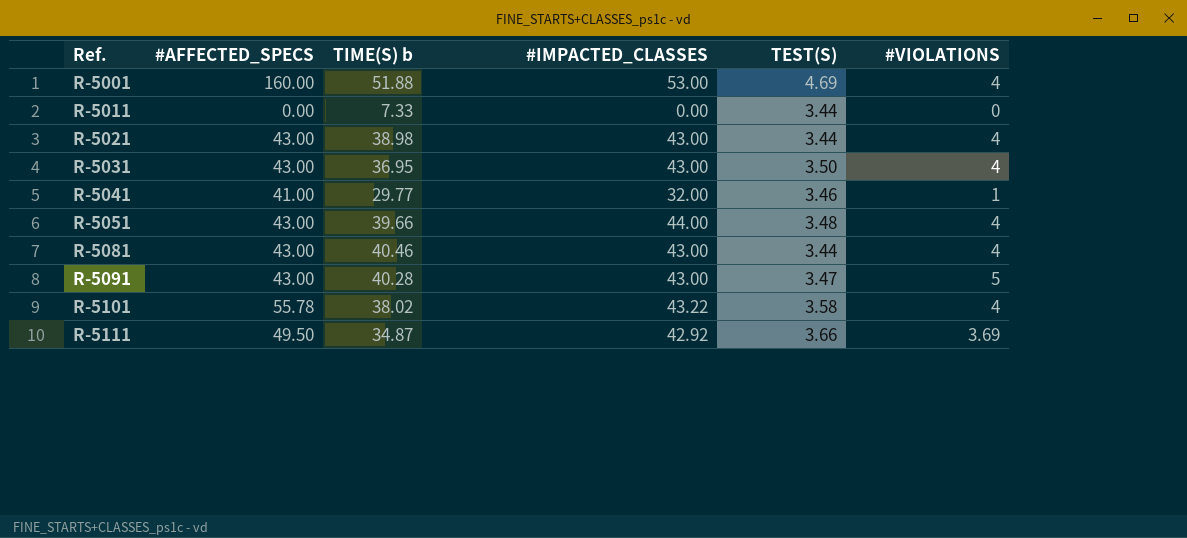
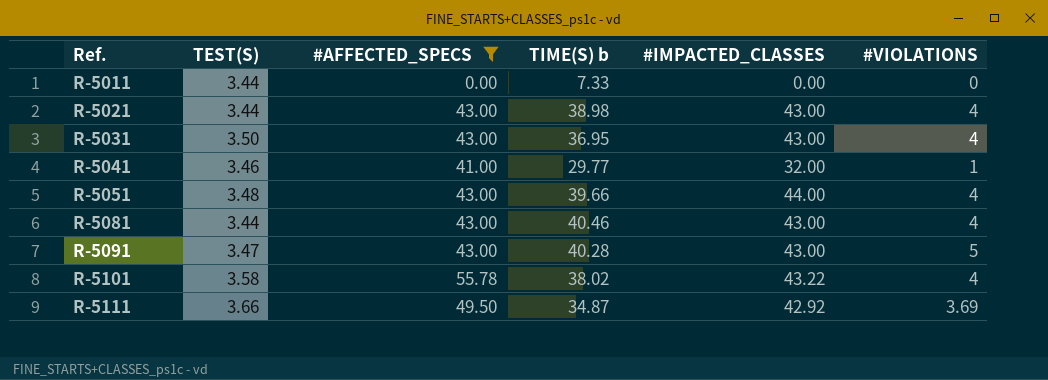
filter: none -> #AFFECTED_SPECS != 160.00
column TEST(S) | position: 5 -> 2

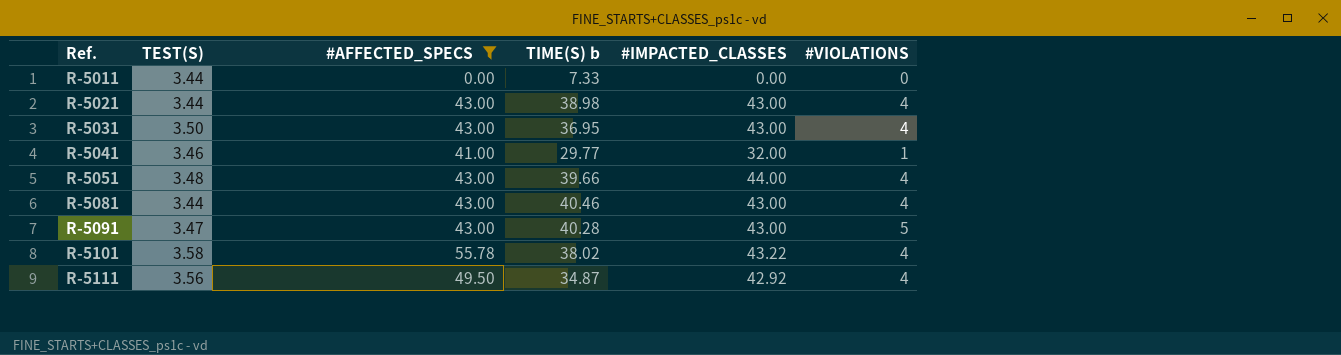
R-5111 | TEST(S): 3.66 -> 3.56
R-5111 | #VIOLATIONS: 3.69 -> 4

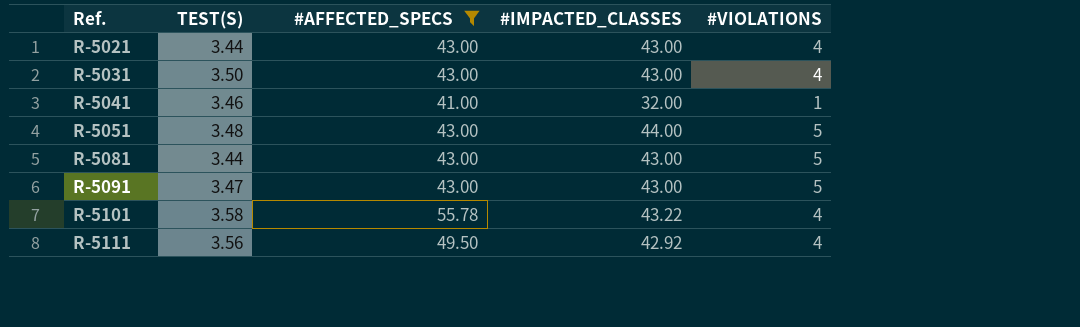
column TIME(S) b | position: 4 -> none
row R-5011: 3.44 | 0.00 | 7.33 | 0.00 | 0 -> none
R-5051 | #VIOLATIONS: 4 -> 5
R-5081 | #VIOLATIONS: 4 -> 5

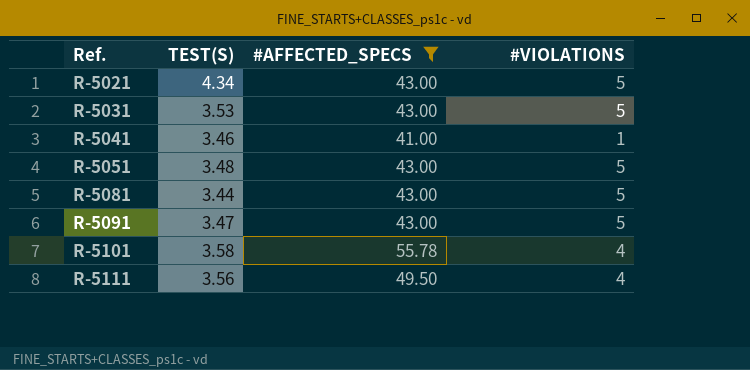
column #IMPACTED_CLASSES | position: 4 -> none
R-5021 | TEST(S): 3.44 -> 4.34
R-5021 | #VIOLATIONS: 4 -> 5
R-5031 | TEST(S): 3.50 -> 3.53
R-5031 | #VIOLATIONS: 4 -> 5

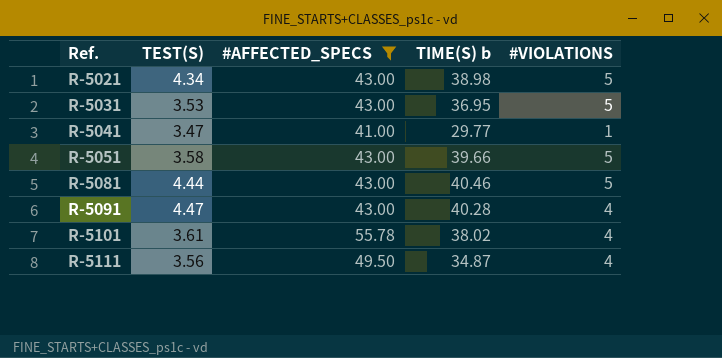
column TIME(S) b | position: none -> 4
R-5041 | TEST(S): 3.46 -> 3.47
R-5051 | TEST(S): 3.48 -> 3.58
R-5081 | TEST(S): 3.44 -> 4.44
R-5091 | TEST(S): 3.47 -> 4.47
R-5091 | #VIOLATIONS: 5 -> 4
R-5101 | TEST(S): 3.58 -> 3.61

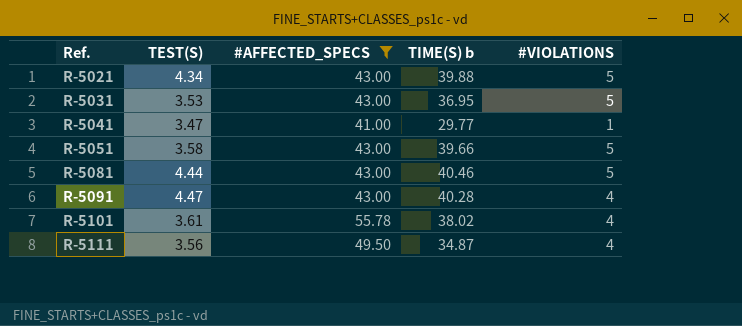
R-5021 | TIME(S) b: 38.98 -> 39.88

